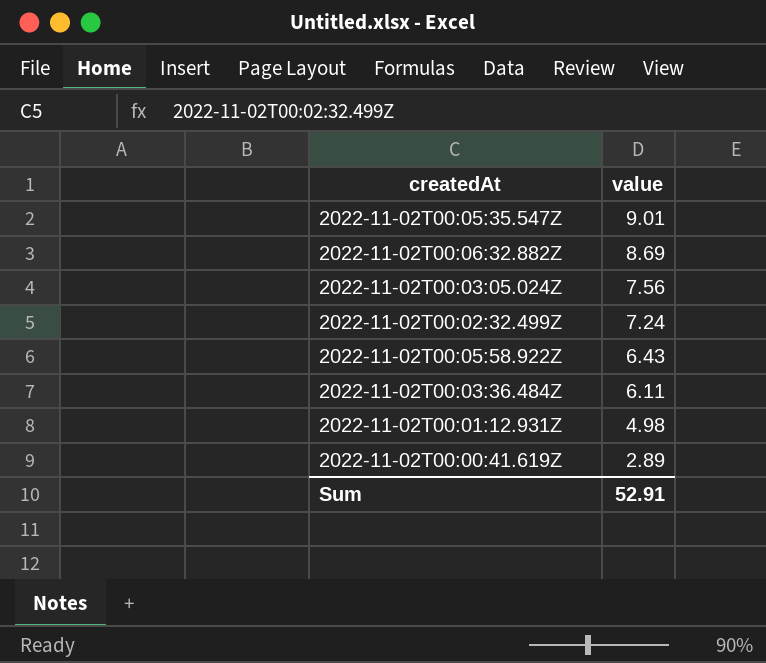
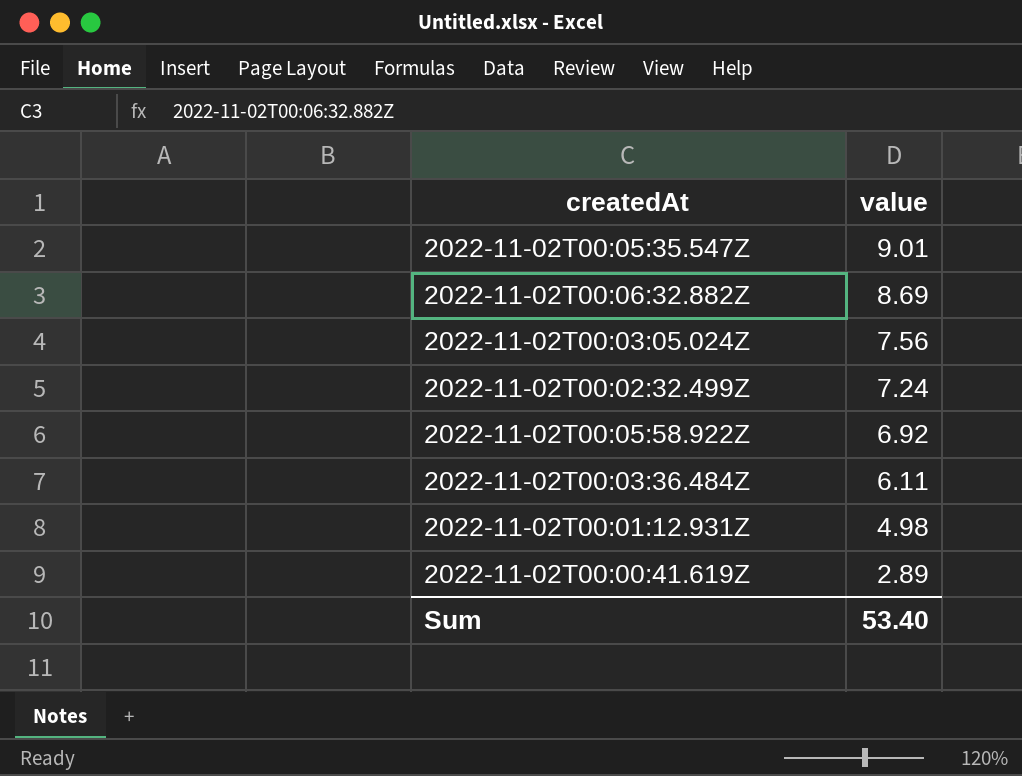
2022-11-02T00:05:58.922Z | value: 6.43 -> 6.92
Sum | value: 52.91 -> 53.40

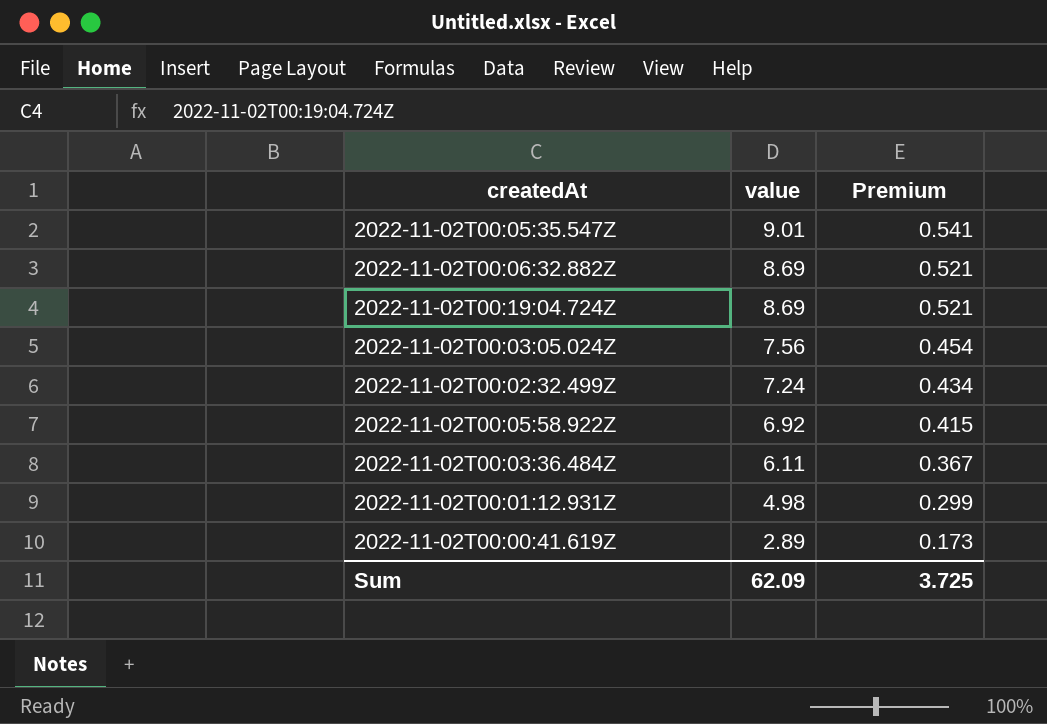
column Premium | formula: none -> [value] * 0.06
row 2022-11-02T00:19:04.724Z: none -> 8.69 | 0.521
Sum | value: 53.40 -> 62.09

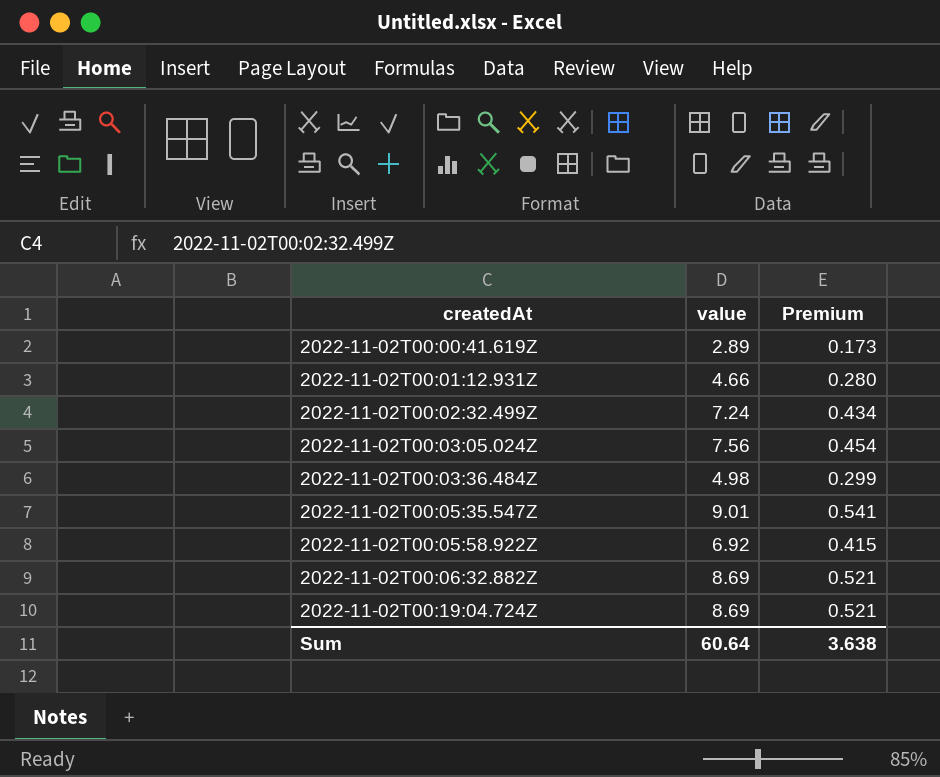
row order: value descending -> createdAt ascending
2022-11-02T00:01:12.931Z | value: 4.98 -> 4.66
2022-11-02T00:01:12.931Z | Premium: 0.299 -> 0.280
2022-11-02T00:03:36.484Z | value: 6.11 -> 4.98
2022-11-02T00:03:36.484Z | Premium: 0.367 -> 0.299
Sum | value: 62.09 -> 60.64
Sum | Premium: 3.725 -> 3.638

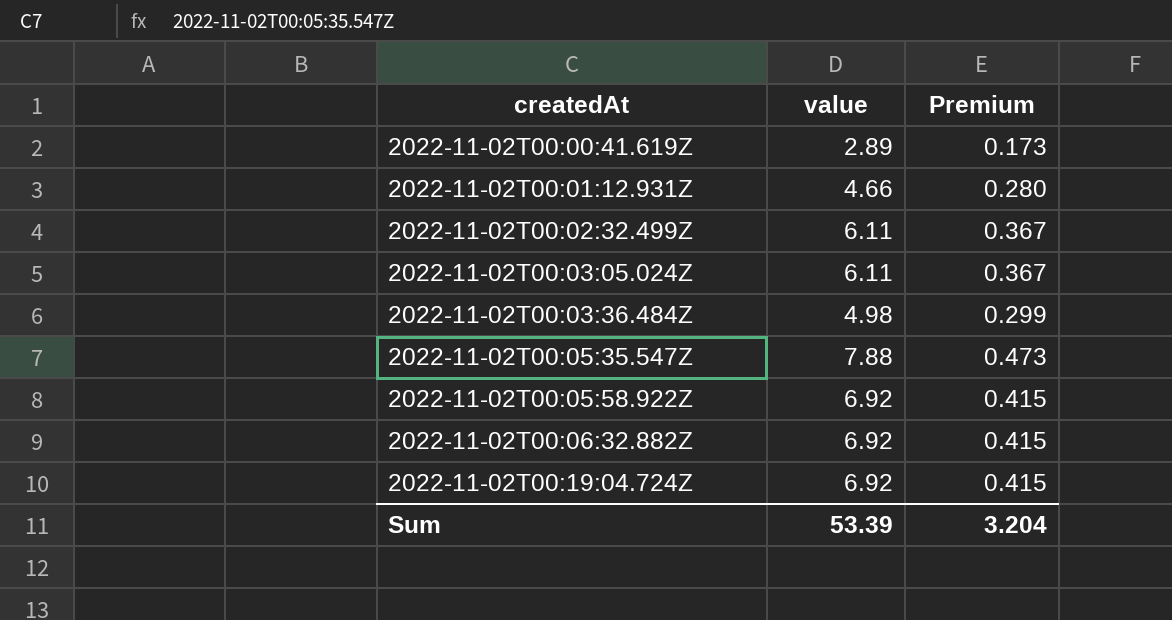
2022-11-02T00:02:32.499Z | value: 7.24 -> 6.11
2022-11-02T00:02:32.499Z | Premium: 0.434 -> 0.367
2022-11-02T00:03:05.024Z | value: 7.56 -> 6.11
2022-11-02T00:03:05.024Z | Premium: 0.454 -> 0.367
2022-11-02T00:05:35.547Z | value: 9.01 -> 7.88
2022-11-02T00:05:35.547Z | Premium: 0.541 -> 0.473
2022-11-02T00:06:32.882Z | value: 8.69 -> 6.92
2022-11-02T00:06:32.882Z | Premium: 0.521 -> 0.415
2022-11-02T00:19:04.724Z | value: 8.69 -> 6.92
2022-11-02T00:19:04.724Z | Premium: 0.521 -> 0.415
Sum | value: 60.64 -> 53.39
Sum | Premium: 3.638 -> 3.204

